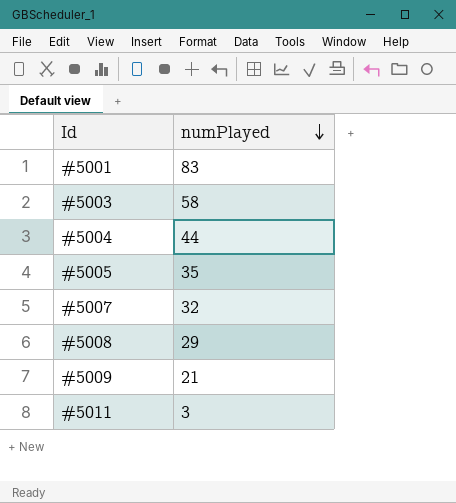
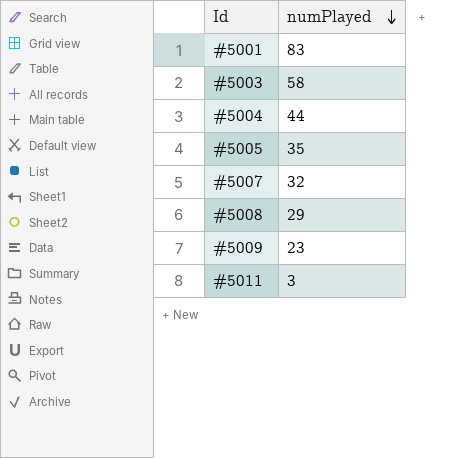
#5009 | numPlayed: 21 -> 23

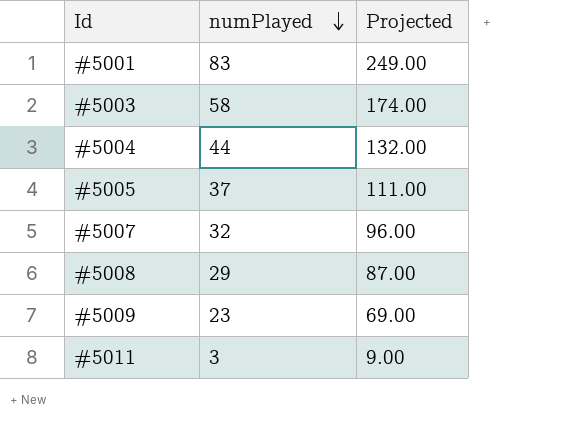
column Projected | formula: none -> [numPlayed] * 3
#5005 | numPlayed: 35 -> 37

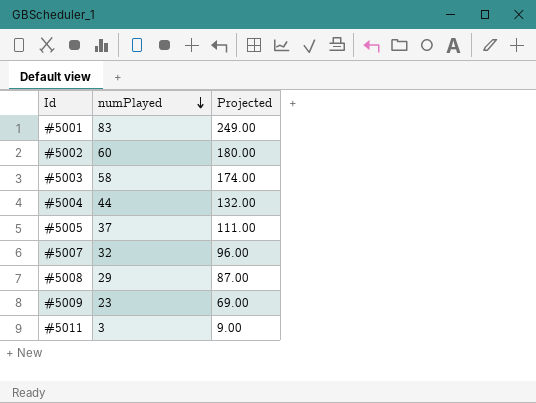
row #5002: none -> 60 | 180.00

